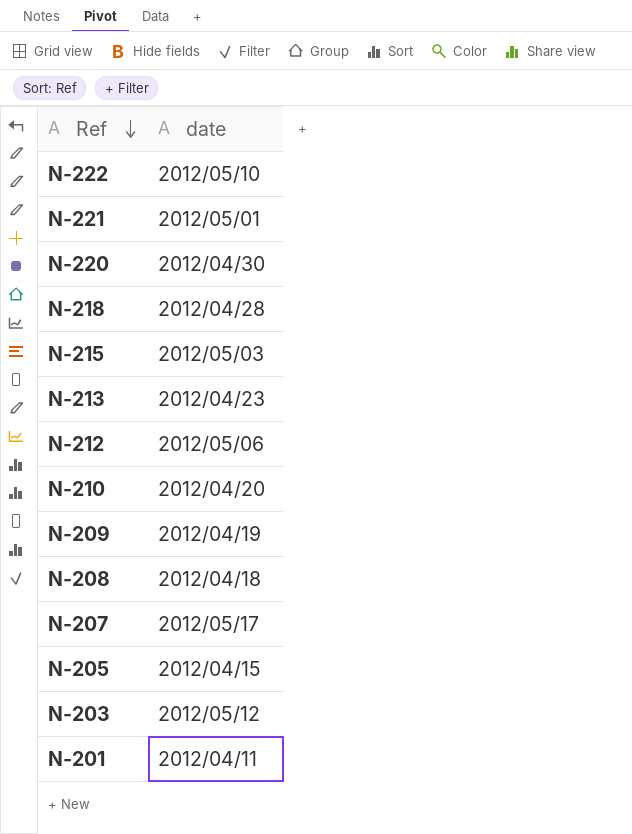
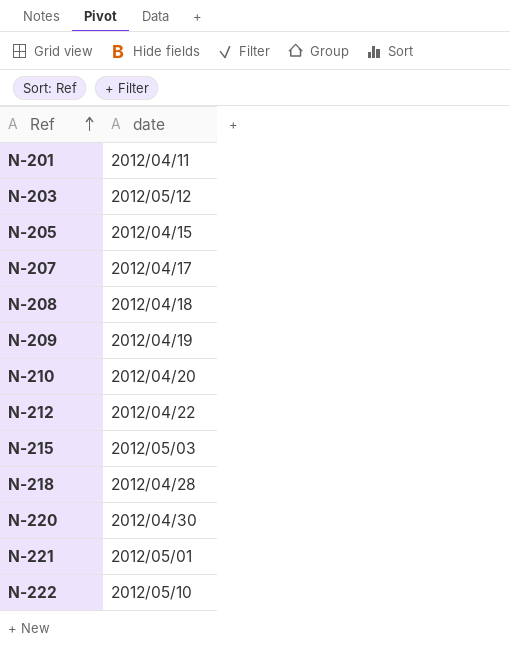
row order: Ref descending -> Ref ascending
row N-213: 2012/04/23 -> none
N-207 | date: 2012/05/17 -> 2012/04/17
N-212 | date: 2012/05/06 -> 2012/04/22

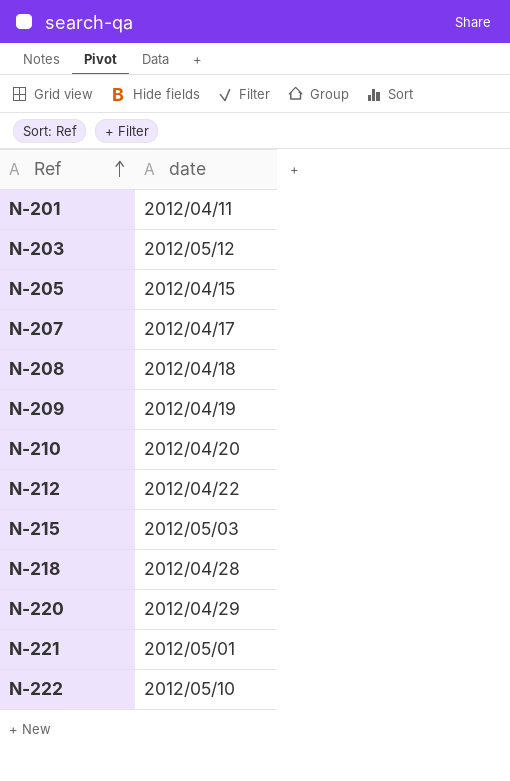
N-220 | date: 2012/04/30 -> 2012/04/29

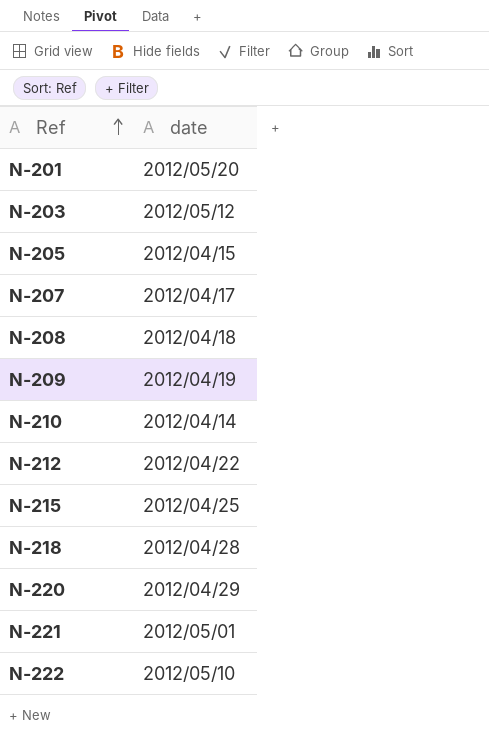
N-201 | date: 2012/04/11 -> 2012/05/20
N-210 | date: 2012/04/20 -> 2012/04/14
N-215 | date: 2012/05/03 -> 2012/04/25

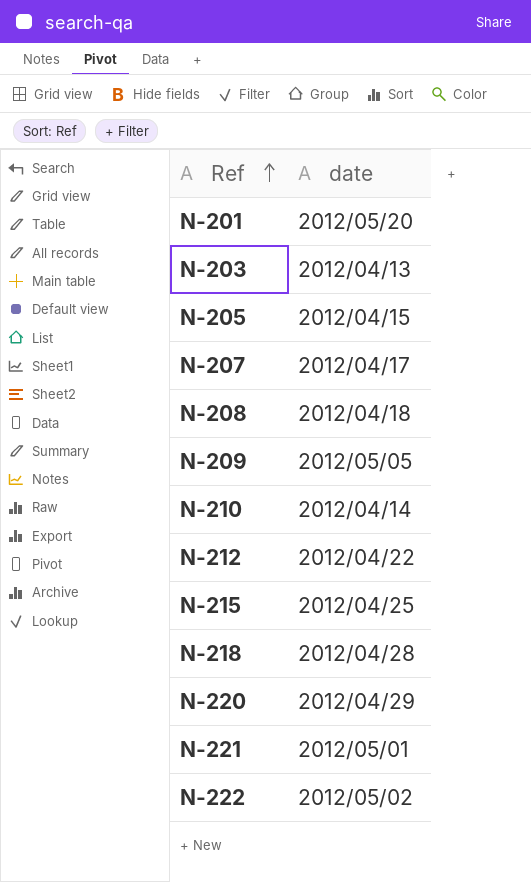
N-203 | date: 2012/05/12 -> 2012/04/13
N-209 | date: 2012/04/19 -> 2012/05/05
N-222 | date: 2012/05/10 -> 2012/05/02

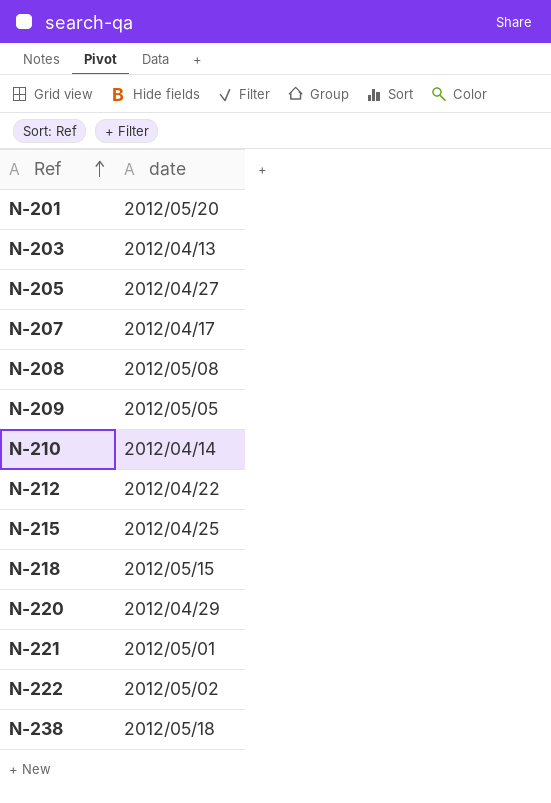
N-205 | date: 2012/04/15 -> 2012/04/27
N-208 | date: 2012/04/18 -> 2012/05/08
N-218 | date: 2012/04/28 -> 2012/05/15
row N-238: none -> 2012/05/18

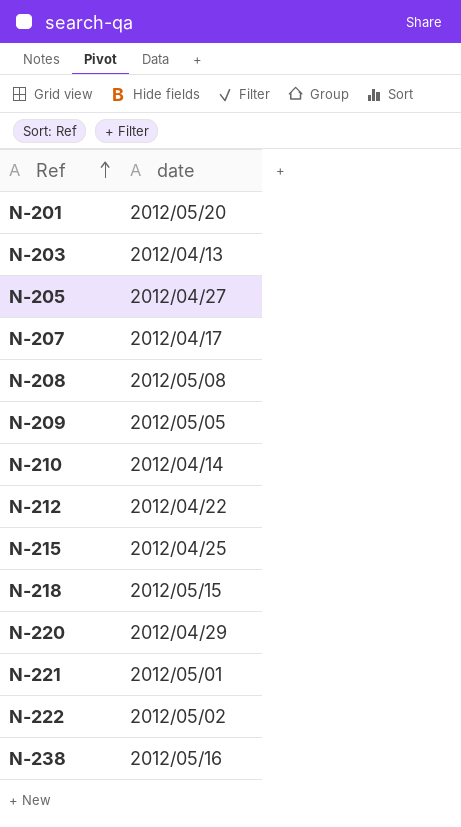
N-238 | date: 2012/05/18 -> 2012/05/16

